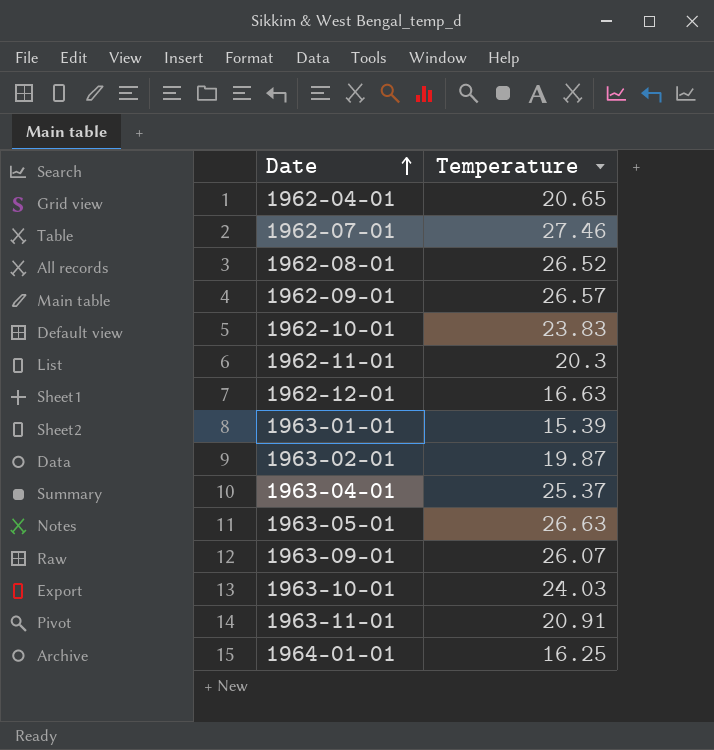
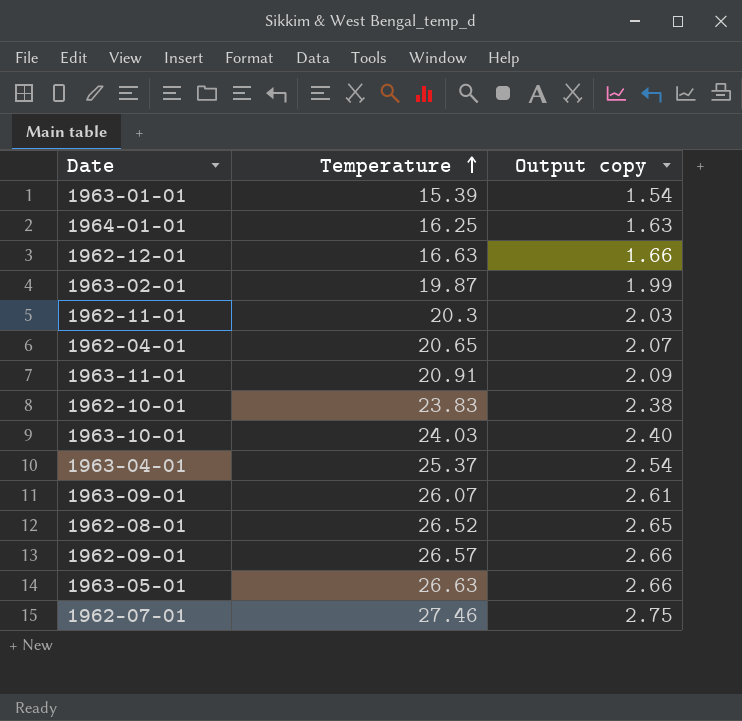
row order: Date ascending -> Temperature ascending
column Output copy | formula: none -> [Temperature] * 0.1

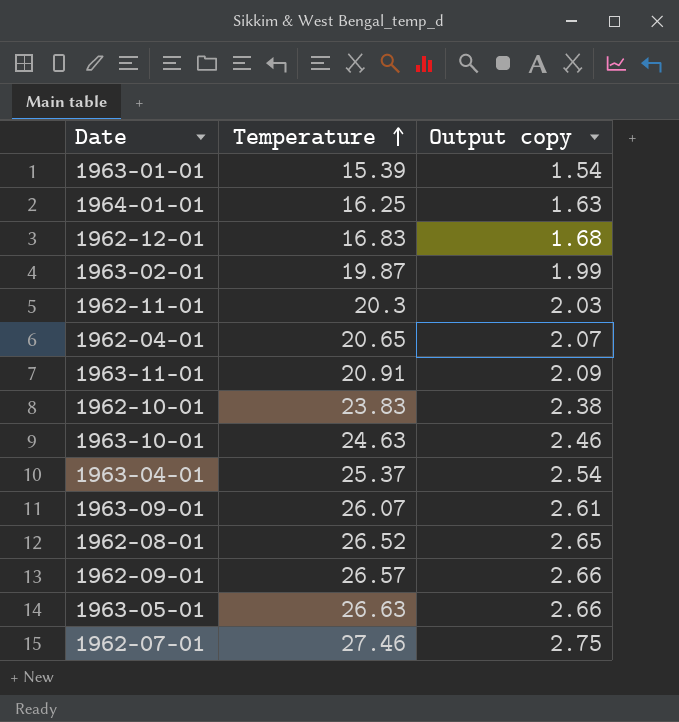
1962-12-01 | Temperature: 16.63 -> 16.83
1962-12-01 | Output copy: 1.66 -> 1.68
1963-10-01 | Temperature: 24.03 -> 24.63
1963-10-01 | Output copy: 2.40 -> 2.46

